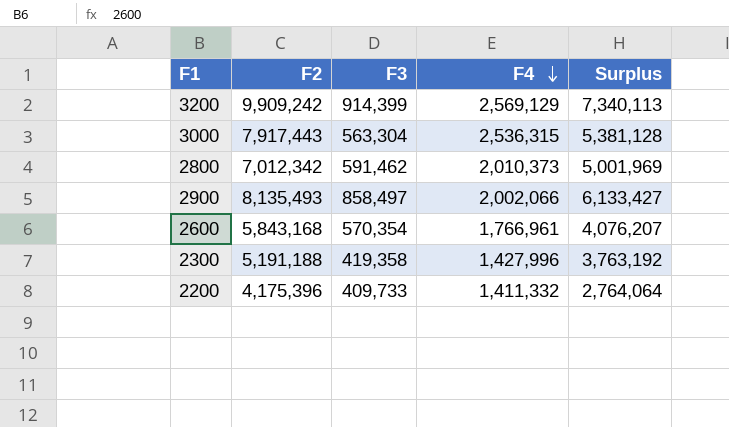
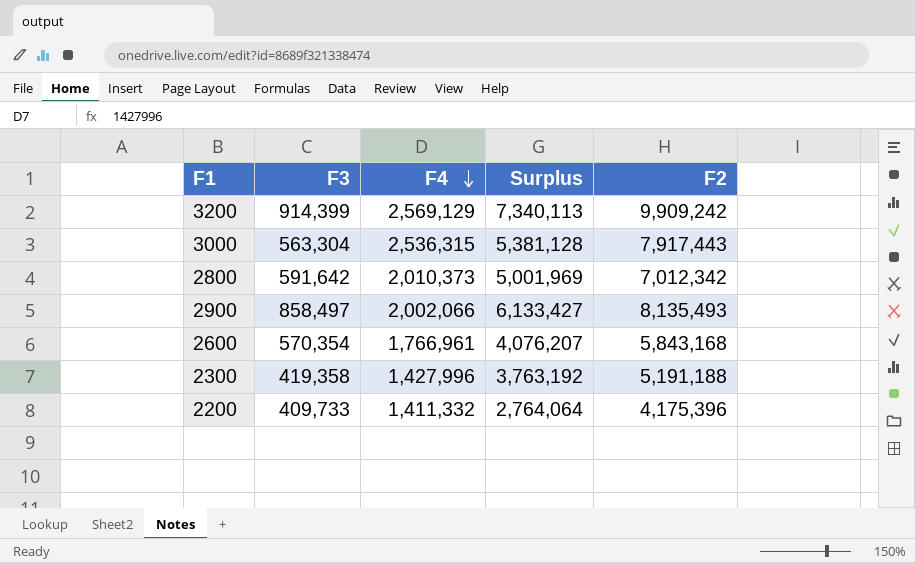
column F2 | position: 2 -> 5
2800 | F3: 591,462 -> 591,642

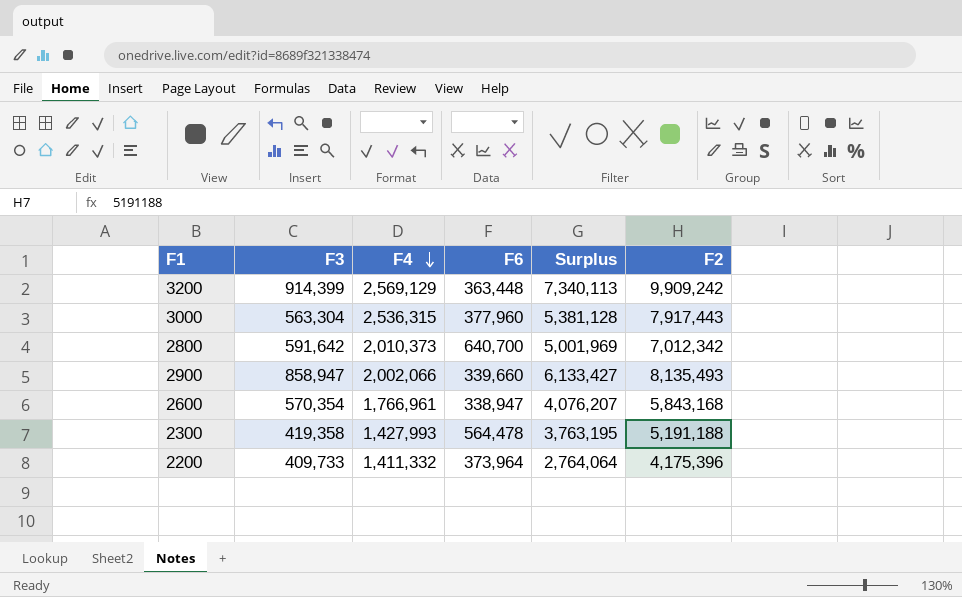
column F6 | position: none -> 4
2900 | F3: 858,497 -> 858,947
2300 | F4: 1,427,996 -> 1,427,993
2300 | Surplus: 3,763,192 -> 3,763,195

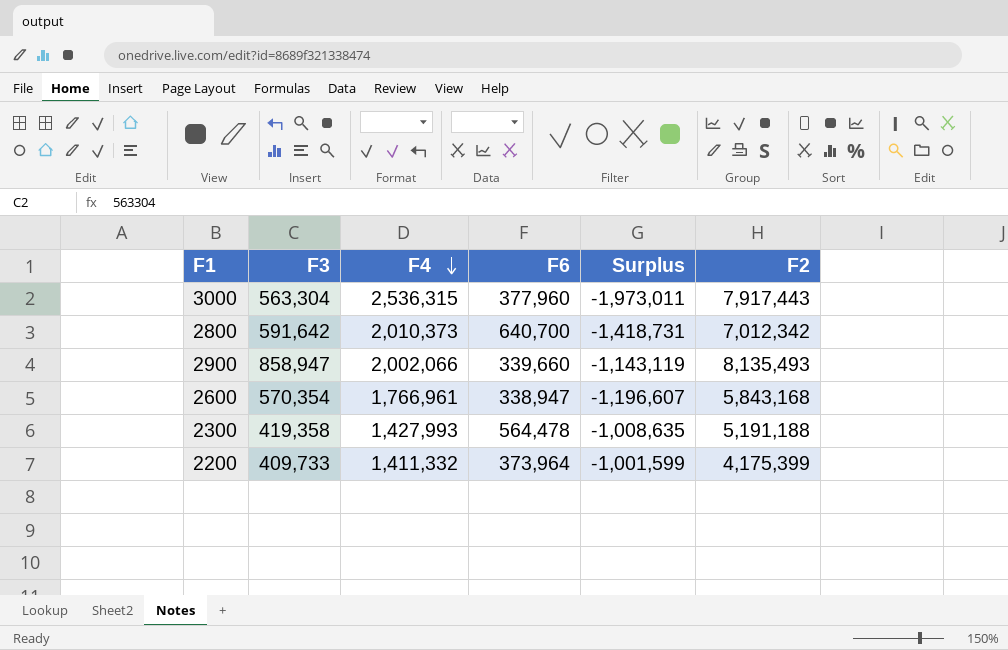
column Surplus | formula: [F2] - [F4] -> [F3] - [F4]
row 3200: 914,399 | 2,569,129 | 363,448 | 7,340,113 | 9,909,242 -> none
2200 | F2: 4,175,396 -> 4,175,399

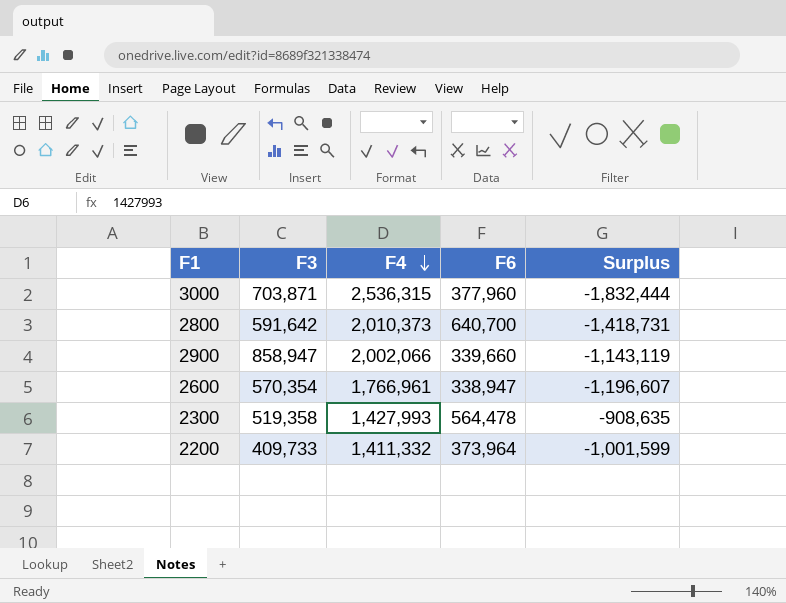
column F2 | position: 6 -> none
3000 | F3: 563,304 -> 703,871
3000 | Surplus: -1,973,011 -> -1,832,444
2300 | F3: 419,358 -> 519,358
2300 | Surplus: -1,008,635 -> -908,635

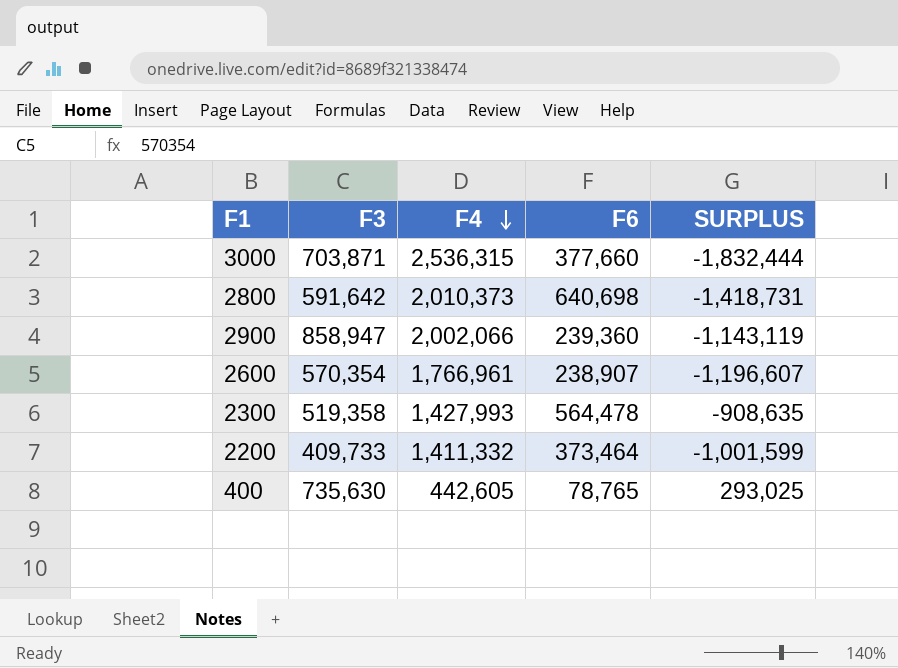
column name: Surplus -> SURPLUS
3000 | F6: 377,960 -> 377,660
2800 | F6: 640,700 -> 640,698
2900 | F6: 339,660 -> 239,360
2600 | F6: 338,947 -> 238,907
2200 | F6: 373,964 -> 373,464
row 400: none -> 735,630 | 442,605 | 78,765 | 293,025

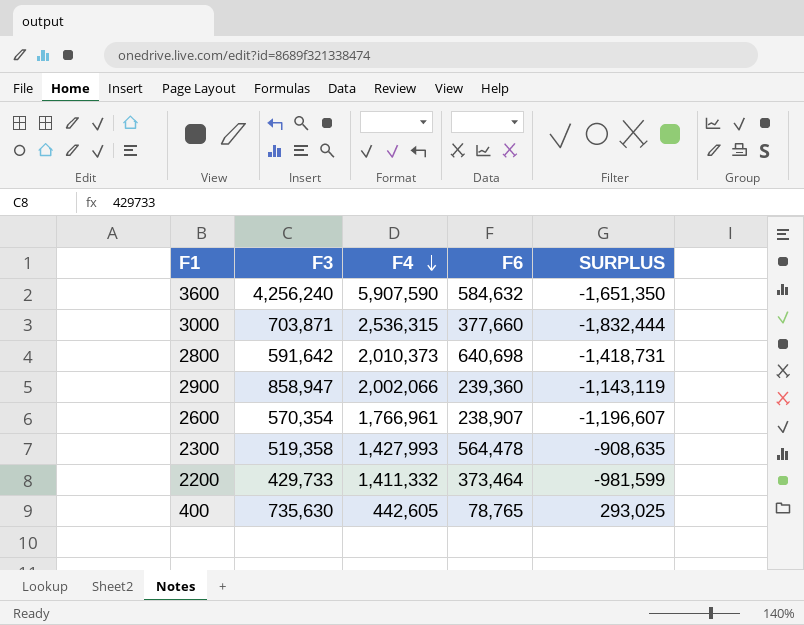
row 3600: none -> 4,256,240 | 5,907,590 | 584,632 | -1,651,350
2200 | F3: 409,733 -> 429,733
2200 | SURPLUS: -1,001,599 -> -981,599

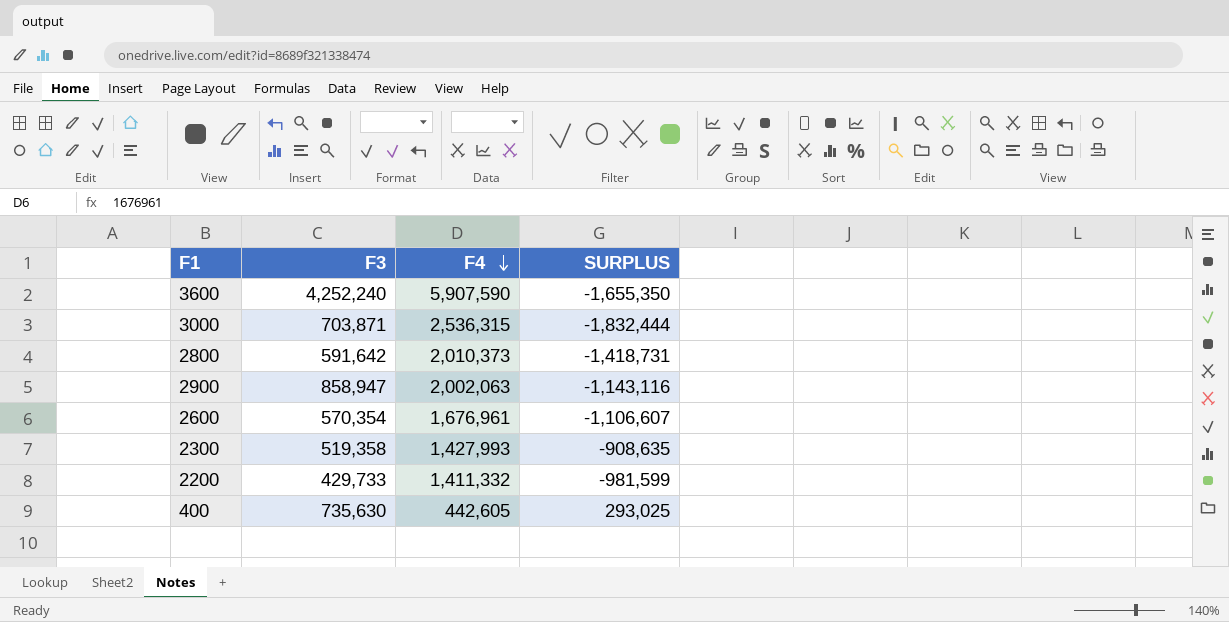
column F6 | position: 4 -> none
3600 | F3: 4,256,240 -> 4,252,240
3600 | SURPLUS: -1,651,350 -> -1,655,350
2900 | F4: 2,002,066 -> 2,002,063
2900 | SURPLUS: -1,143,119 -> -1,143,116
2600 | F4: 1,766,961 -> 1,676,961
2600 | SURPLUS: -1,196,607 -> -1,106,607

